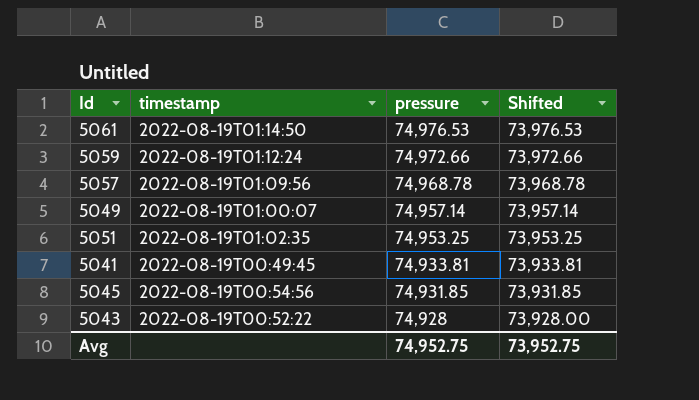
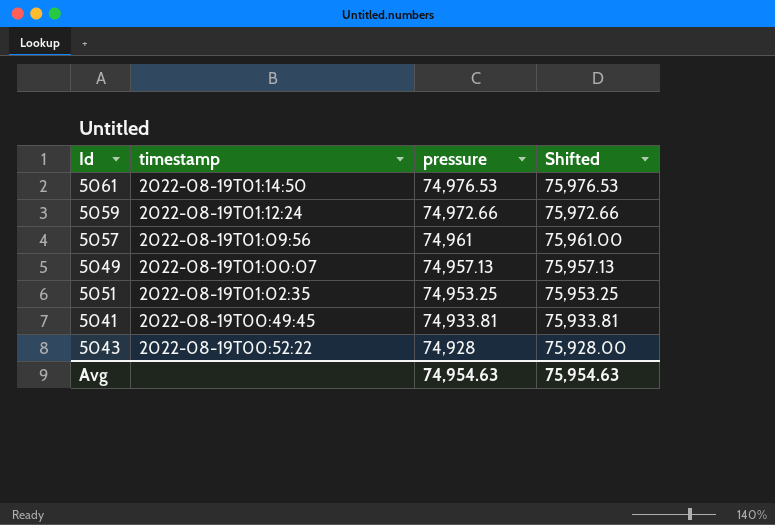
column Shifted | formula: [pressure] - 1000 -> [pressure] + 1000
row 5045: 2022-08-19T00:54:56 | 74,931.85 | 73,931.85 -> none
5057 | pressure: 74,968.78 -> 74,961
5049 | pressure: 74,957.14 -> 74,957.13
Avg | pressure: 74,952.75 -> 74,954.63
Avg | Shifted: 73,952.75 -> 75,954.63

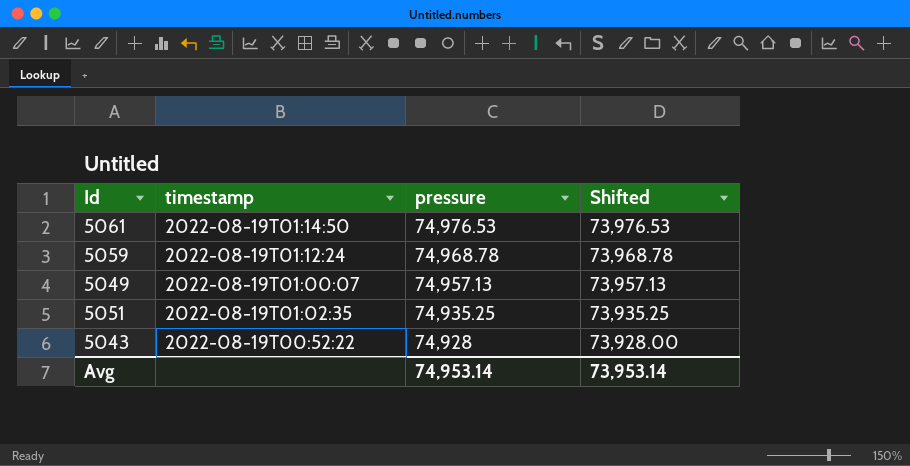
column Shifted | formula: [pressure] + 1000 -> [pressure] - 1000
row 5057: 2022-08-19T01:09:56 | 74,961 | 75,961.00 -> none
row 5041: 2022-08-19T00:49:45 | 74,933.81 | 75,933.81 -> none
5059 | pressure: 74,972.66 -> 74,968.78
5051 | pressure: 74,953.25 -> 74,935.25
Avg | pressure: 74,954.63 -> 74,953.14
Avg | Shifted: 75,954.63 -> 73,953.14

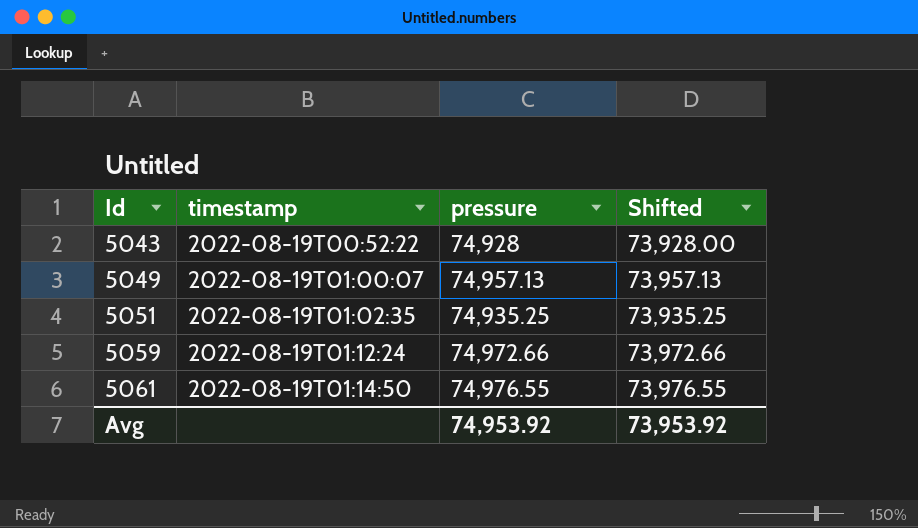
row order: pressure descending -> Id ascending
5059 | pressure: 74,968.78 -> 74,972.66
5059 | Shifted: 73,968.78 -> 73,972.66
5061 | pressure: 74,976.53 -> 74,976.55
5061 | Shifted: 73,976.53 -> 73,976.55
Avg | pressure: 74,953.14 -> 74,953.92
Avg | Shifted: 73,953.14 -> 73,953.92

